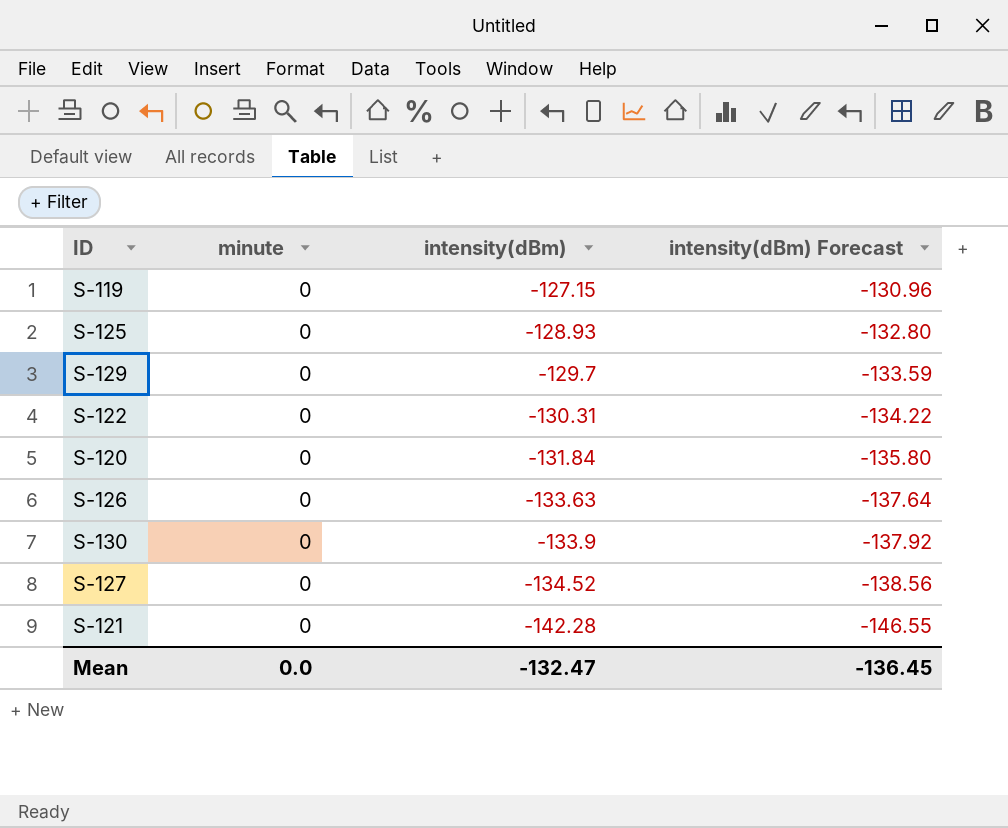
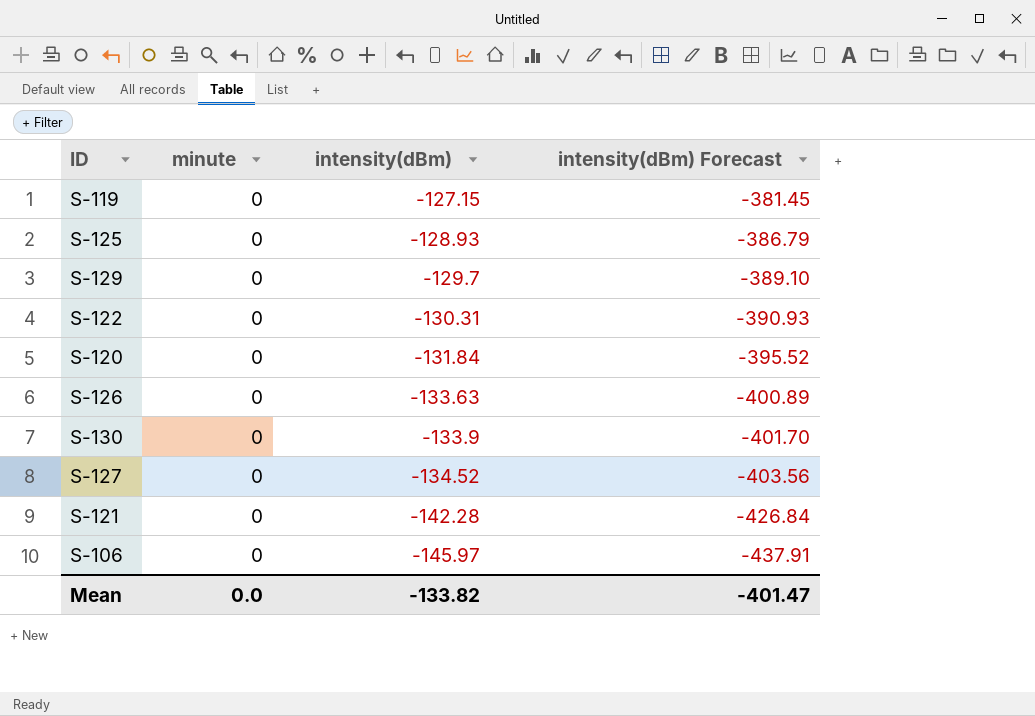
column intensity(dBm) Forecast | formula: [intensity(dBm)] * 1.03 -> [intensity(dBm)] * 3
row S-106: none -> 0 | -145.97 | -437.91
Mean | intensity(dBm): -132.47 -> -133.82
Mean | intensity(dBm) Forecast: -136.45 -> -401.47

